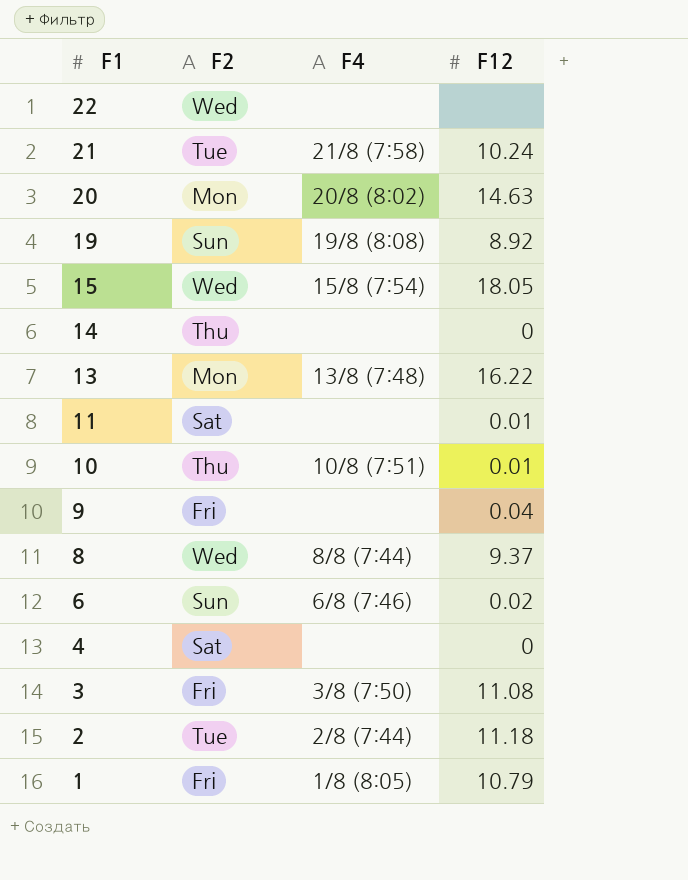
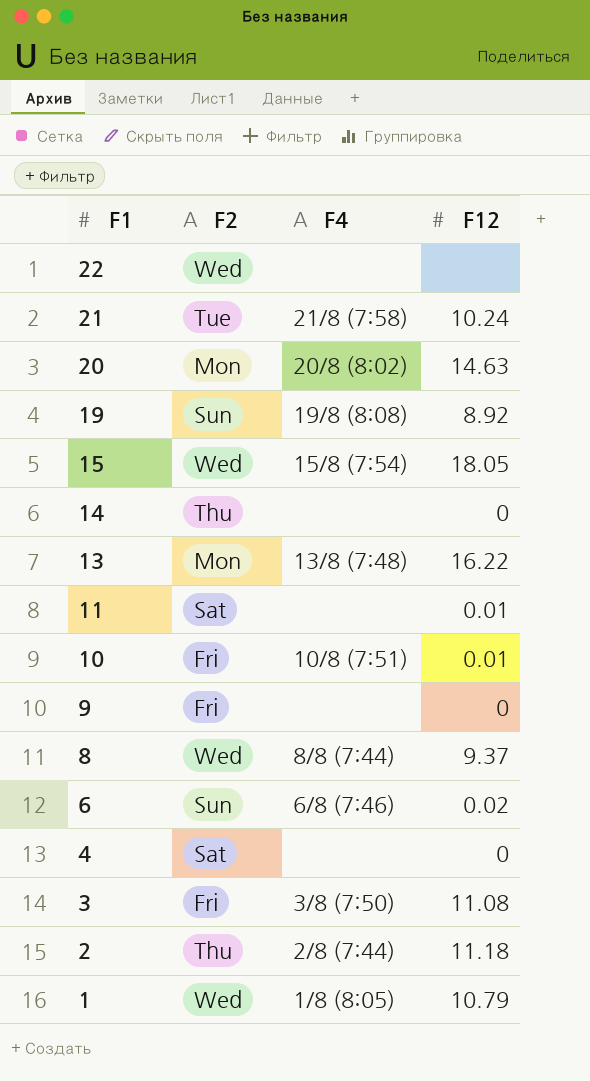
10 | F2: Thu -> Fri
9 | F12: 0.04 -> 0
2 | F2: Tue -> Thu
1 | F2: Fri -> Wed

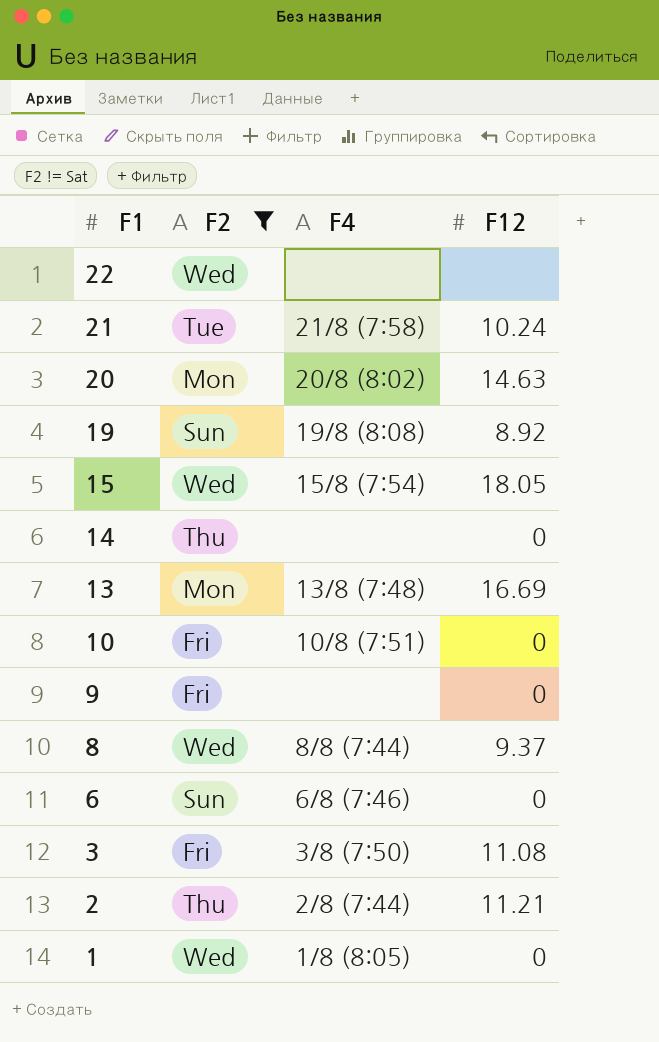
filter: none -> F2 != Sat
13 | F12: 16.22 -> 16.69
10 | F12: 0.01 -> 0
6 | F12: 0.02 -> 0
2 | F12: 11.18 -> 11.21
1 | F12: 10.79 -> 0

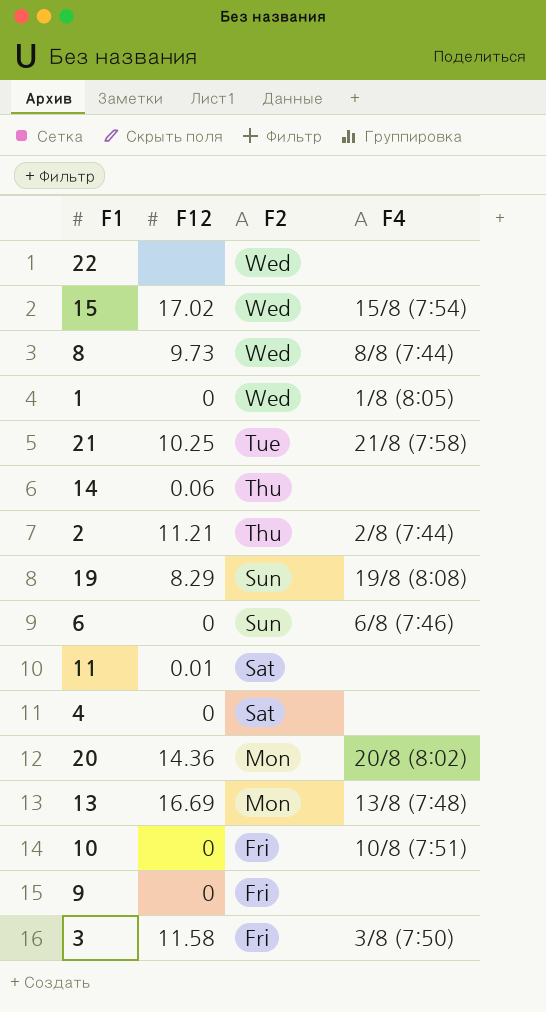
filter: F2 != Sat -> none
row order: F1 descending -> F2 descending
column F12 | position: 4 -> 2
15 | F12: 18.05 -> 17.02
8 | F12: 9.37 -> 9.73
21 | F12: 10.24 -> 10.25
14 | F12: 0 -> 0.06
19 | F12: 8.92 -> 8.29
20 | F12: 14.63 -> 14.36
3 | F12: 11.08 -> 11.58

